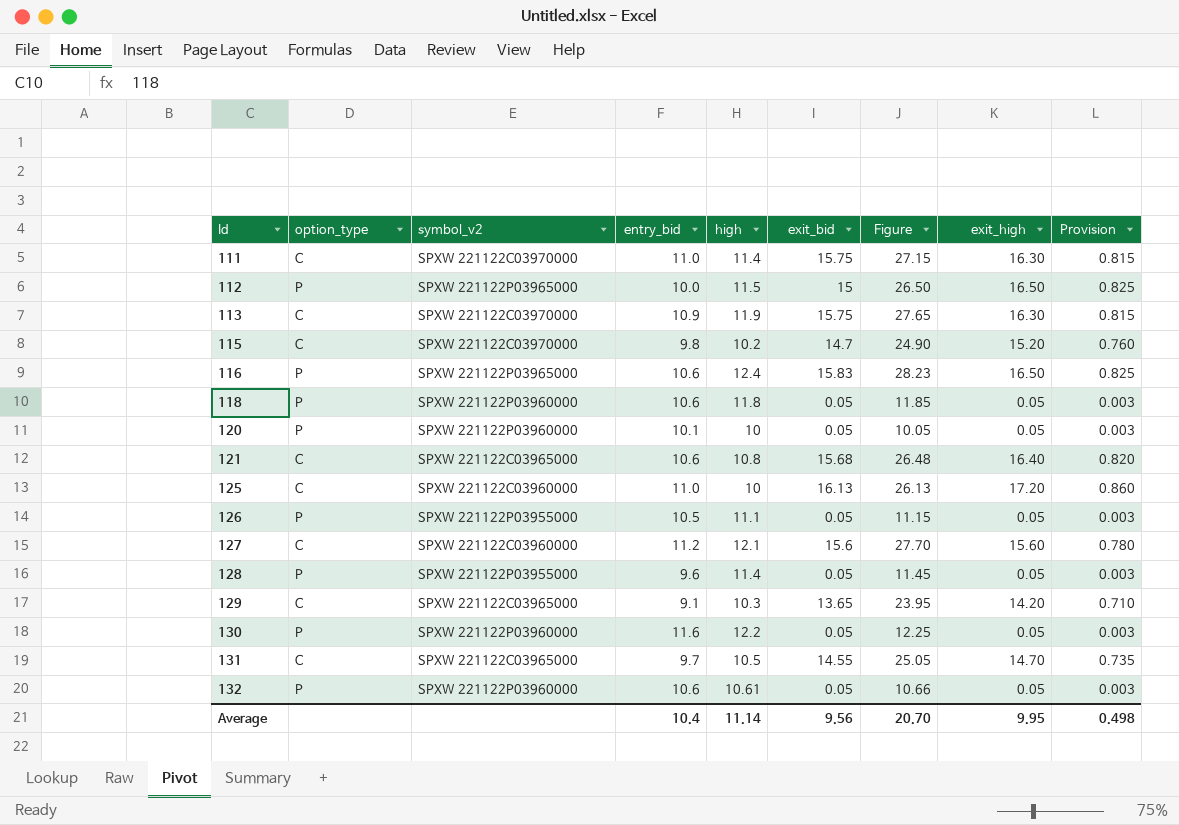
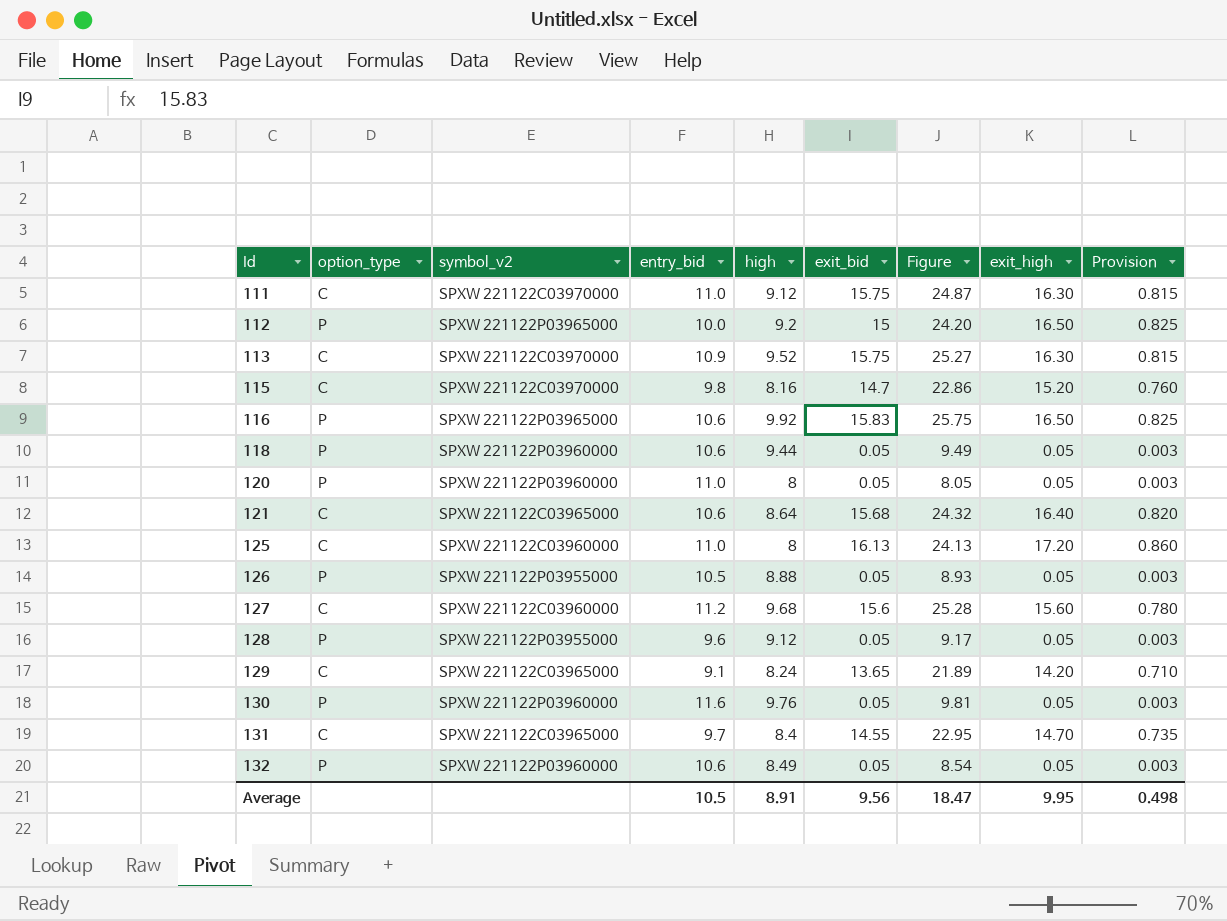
111 | high: 11.4 -> 9.12
111 | Figure: 27.15 -> 24.87
112 | high: 11.5 -> 9.2
112 | Figure: 26.50 -> 24.20
113 | high: 11.9 -> 9.52
113 | Figure: 27.65 -> 25.27
115 | high: 10.2 -> 8.16
115 | Figure: 24.90 -> 22.86
116 | high: 12.4 -> 9.92
116 | Figure: 28.23 -> 25.75
118 | high: 11.8 -> 9.44
118 | Figure: 11.85 -> 9.49
120 | entry_bid: 10.1 -> 11.0
120 | high: 10 -> 8
120 | Figure: 10.05 -> 8.05
121 | high: 10.8 -> 8.64
121 | Figure: 26.48 -> 24.32
125 | high: 10 -> 8
125 | Figure: 26.13 -> 24.13
126 | high: 11.1 -> 8.88
126 | Figure: 11.15 -> 8.93
127 | high: 12.1 -> 9.68
127 | Figure: 27.70 -> 25.28
128 | high: 11.4 -> 9.12
128 | Figure: 11.45 -> 9.17
129 | high: 10.3 -> 8.24
129 | Figure: 23.95 -> 21.89
130 | high: 12.2 -> 9.76
130 | Figure: 12.25 -> 9.81
131 | high: 10.5 -> 8.4
131 | Figure: 25.05 -> 22.95
132 | high: 10.61 -> 8.49
132 | Figure: 10.66 -> 8.54
Average | entry_bid: 10.4 -> 10.5
Average | high: 11.14 -> 8.91
Average | Figure: 20.70 -> 18.47

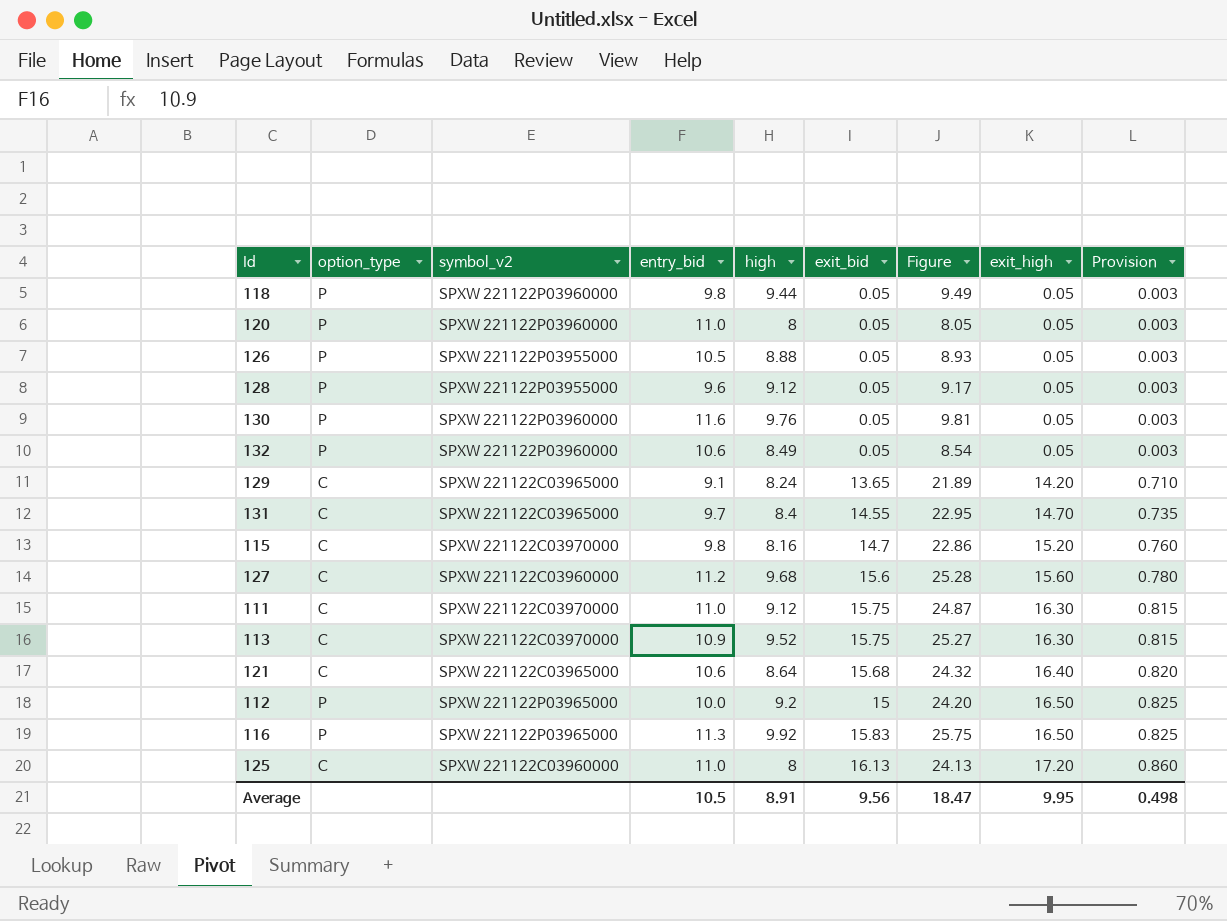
row order: Id ascending -> exit_high ascending
118 | entry_bid: 10.6 -> 9.8
116 | entry_bid: 10.6 -> 11.3

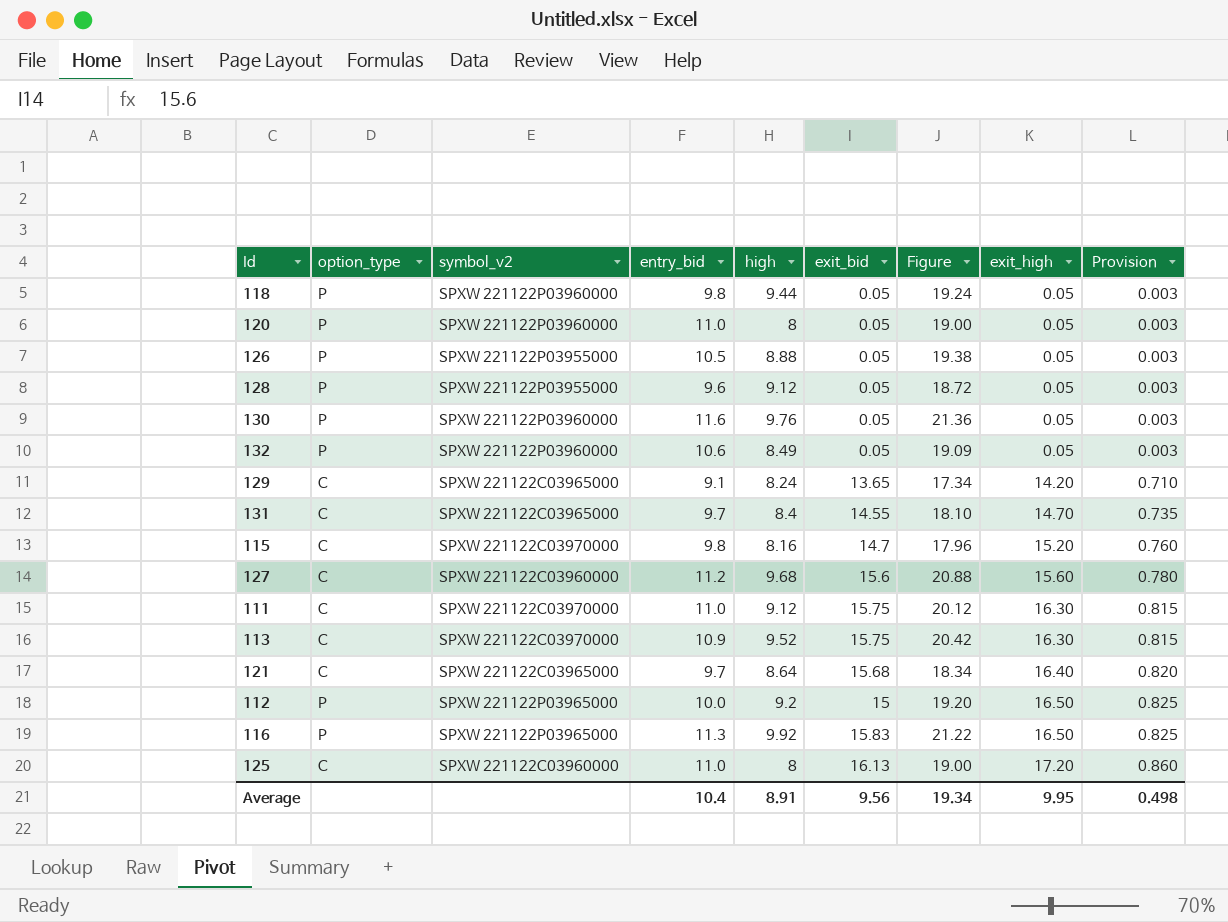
column Figure | formula: [high] + [exit_bid] -> [entry_bid] + [high]
121 | entry_bid: 10.6 -> 9.7
Average | entry_bid: 10.5 -> 10.4
Average | Figure: 18.47 -> 19.34

